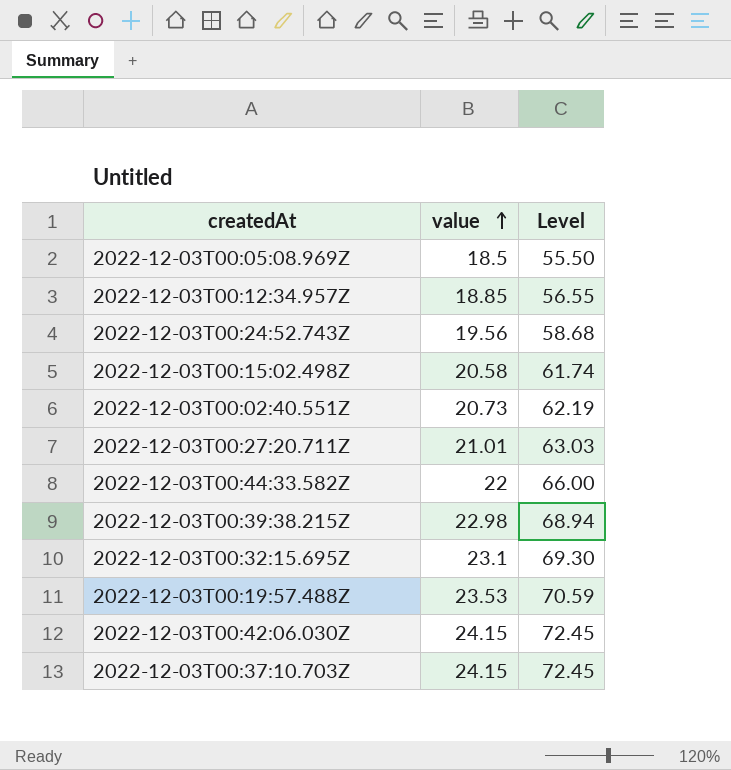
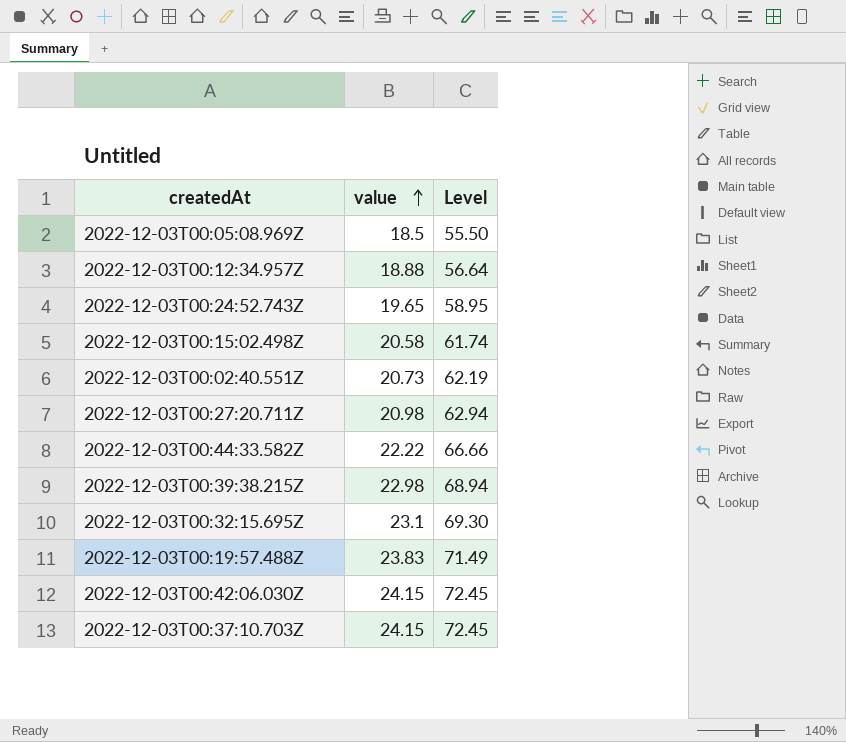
2022-12-03T00:12:34.957Z | value: 18.85 -> 18.88
2022-12-03T00:12:34.957Z | Level: 56.55 -> 56.64
2022-12-03T00:24:52.743Z | value: 19.56 -> 19.65
2022-12-03T00:24:52.743Z | Level: 58.68 -> 58.95
2022-12-03T00:27:20.711Z | value: 21.01 -> 20.98
2022-12-03T00:27:20.711Z | Level: 63.03 -> 62.94
2022-12-03T00:44:33.582Z | value: 22 -> 22.22
2022-12-03T00:44:33.582Z | Level: 66.00 -> 66.66
2022-12-03T00:19:57.488Z | value: 23.53 -> 23.83
2022-12-03T00:19:57.488Z | Level: 70.59 -> 71.49

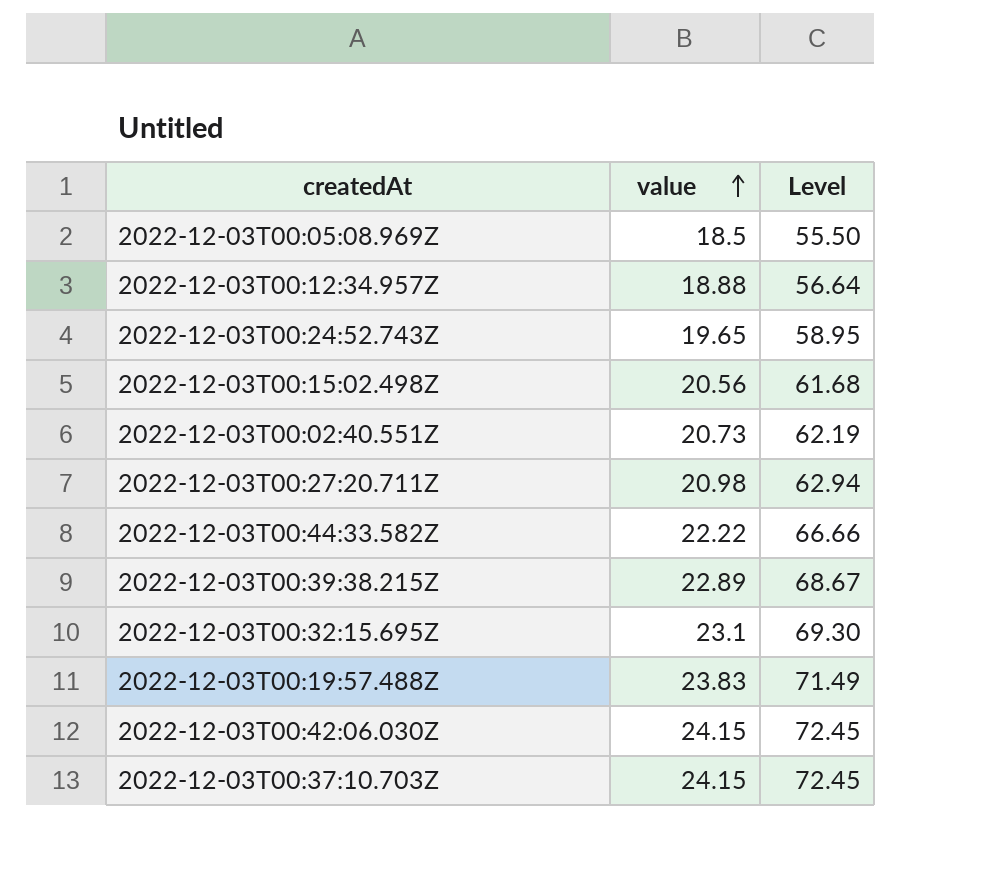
2022-12-03T00:15:02.498Z | value: 20.58 -> 20.56
2022-12-03T00:15:02.498Z | Level: 61.74 -> 61.68
2022-12-03T00:39:38.215Z | value: 22.98 -> 22.89
2022-12-03T00:39:38.215Z | Level: 68.94 -> 68.67

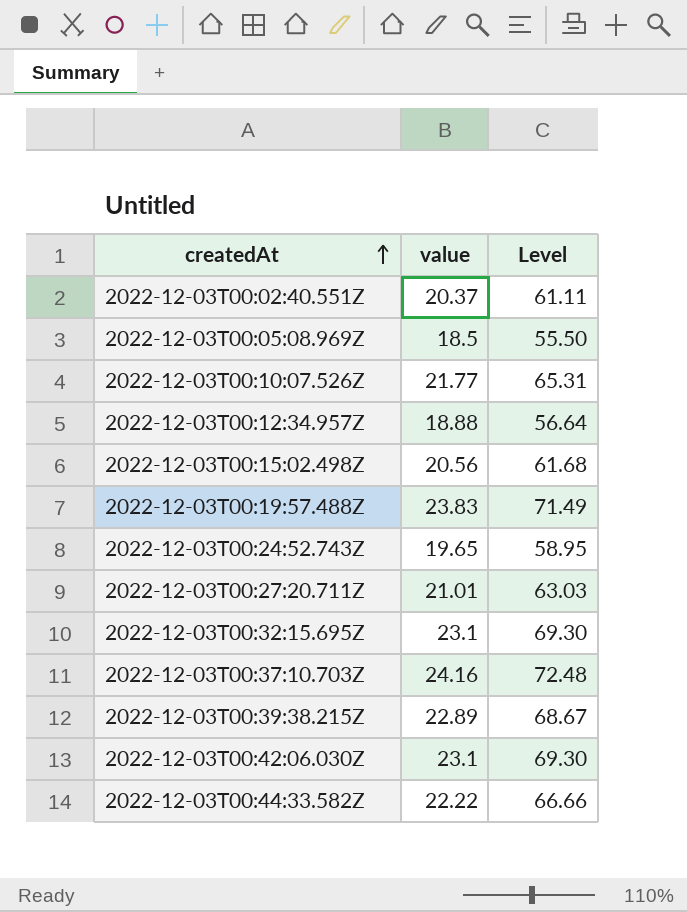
row order: value ascending -> createdAt ascending
2022-12-03T00:02:40.551Z | value: 20.73 -> 20.37
2022-12-03T00:02:40.551Z | Level: 62.19 -> 61.11
row 2022-12-03T00:10:07.526Z: none -> 21.77 | 65.31
2022-12-03T00:27:20.711Z | value: 20.98 -> 21.01
2022-12-03T00:27:20.711Z | Level: 62.94 -> 63.03
2022-12-03T00:37:10.703Z | value: 24.15 -> 24.16
2022-12-03T00:37:10.703Z | Level: 72.45 -> 72.48
2022-12-03T00:42:06.030Z | value: 24.15 -> 23.1
2022-12-03T00:42:06.030Z | Level: 72.45 -> 69.30

